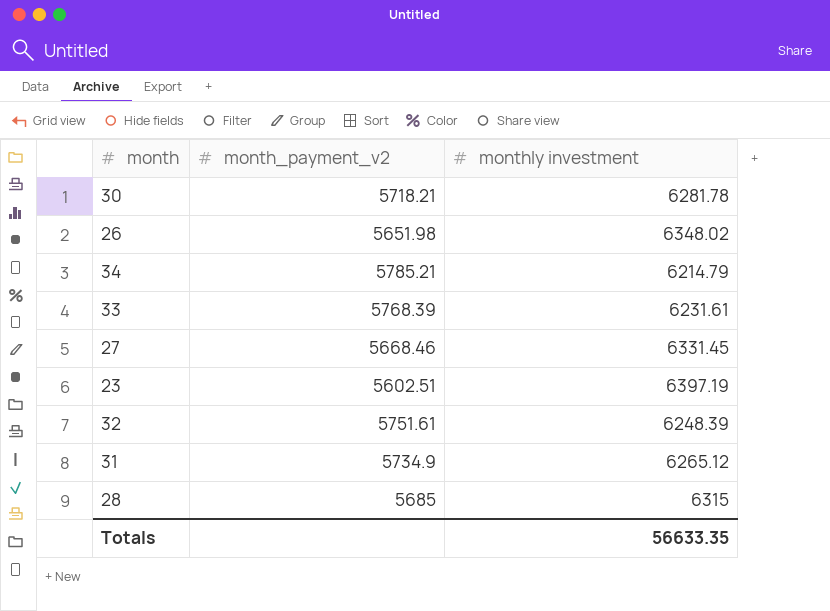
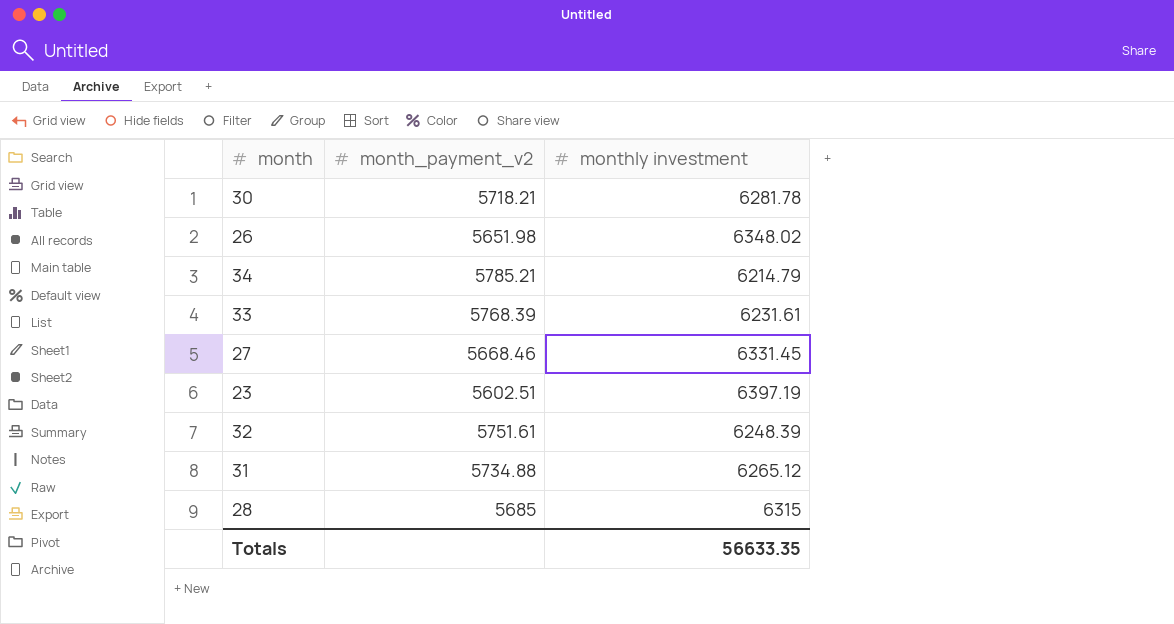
31 | month_payment_v2: 5734.9 -> 5734.88

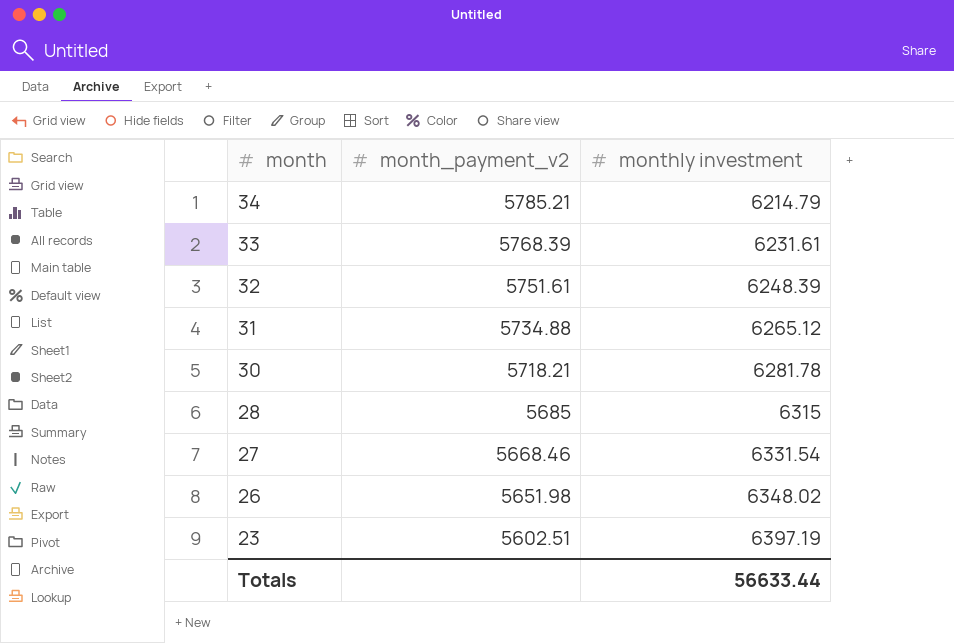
row order: none -> month descending
27 | monthly investment: 6331.45 -> 6331.54
Totals | monthly investment: 56633.35 -> 56633.44

